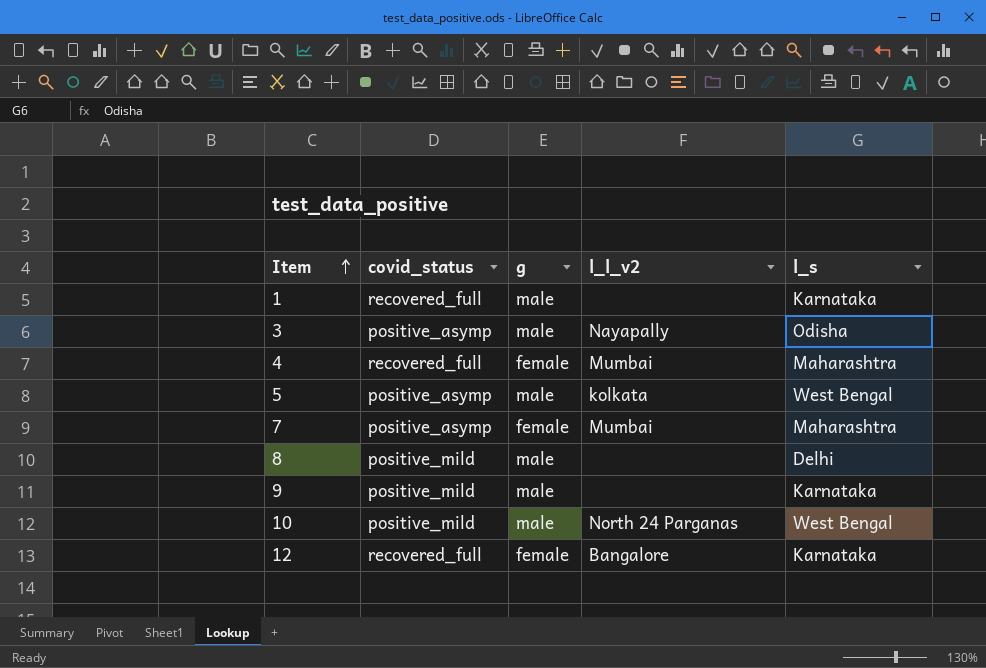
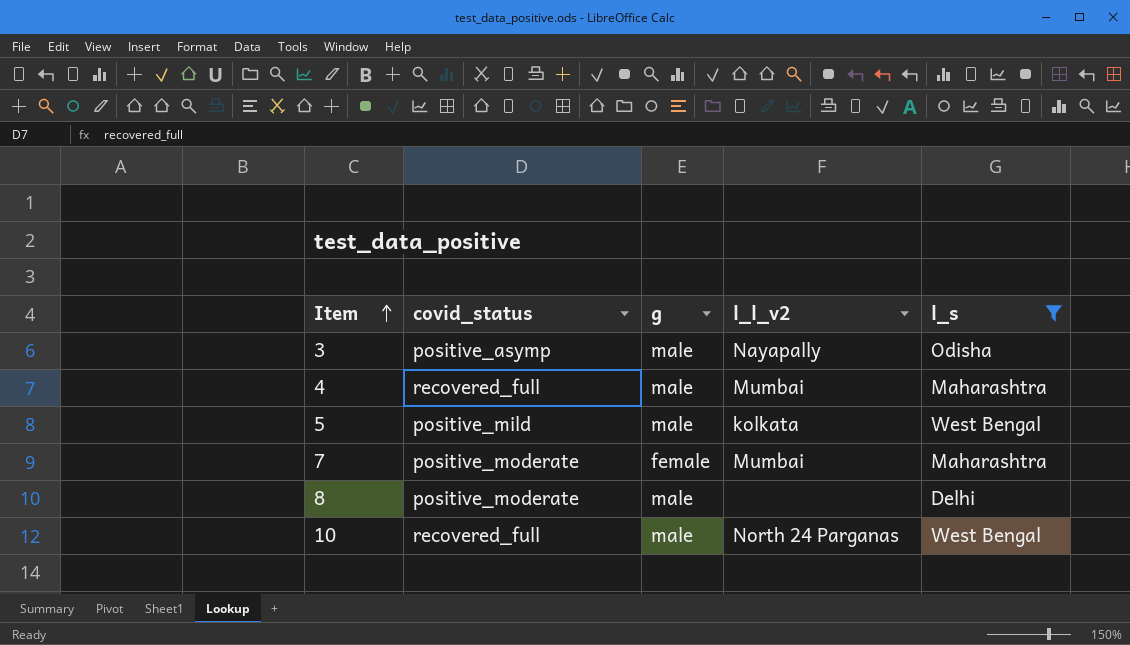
filter: none -> l_s != Karnataka
4 | g: female -> male
5 | covid_status: positive_asymp -> positive_mild
7 | covid_status: positive_asymp -> positive_moderate
8 | covid_status: positive_mild -> positive_moderate
10 | covid_status: positive_mild -> recovered_full

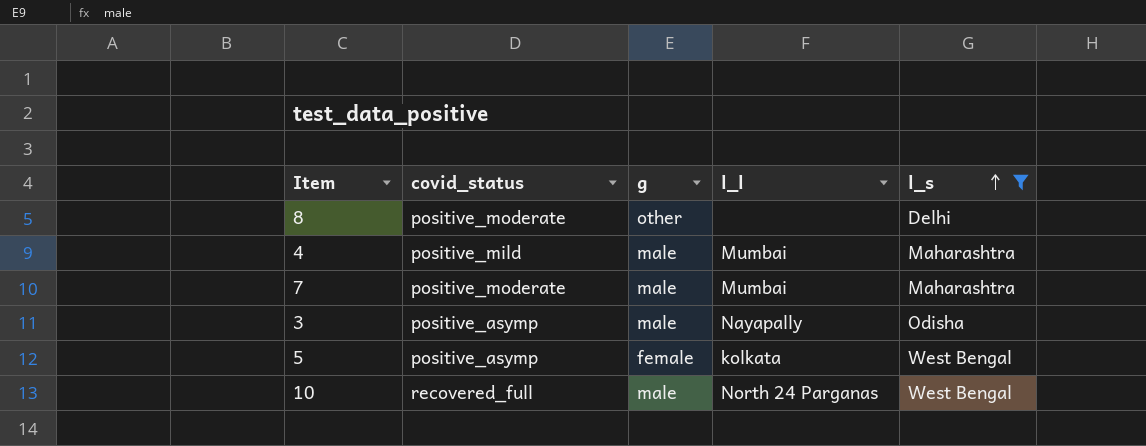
row order: Item ascending -> l_s ascending
column name: l_l_v2 -> l_l
8 | g: male -> other
4 | covid_status: recovered_full -> positive_mild
7 | g: female -> male
5 | covid_status: positive_mild -> positive_asymp
5 | g: male -> female

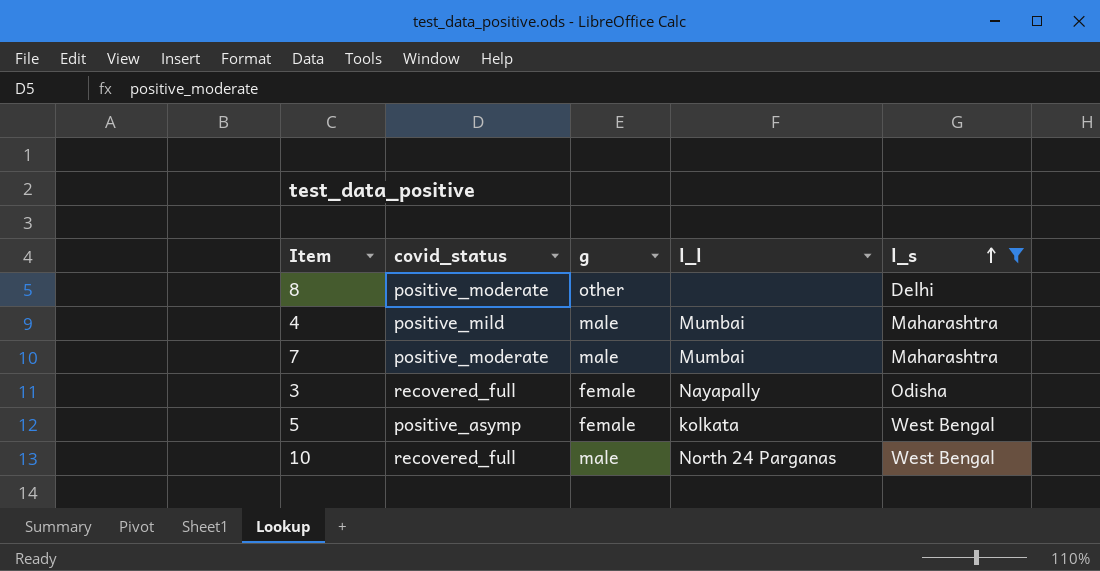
3 | covid_status: positive_asymp -> recovered_full
3 | g: male -> female

